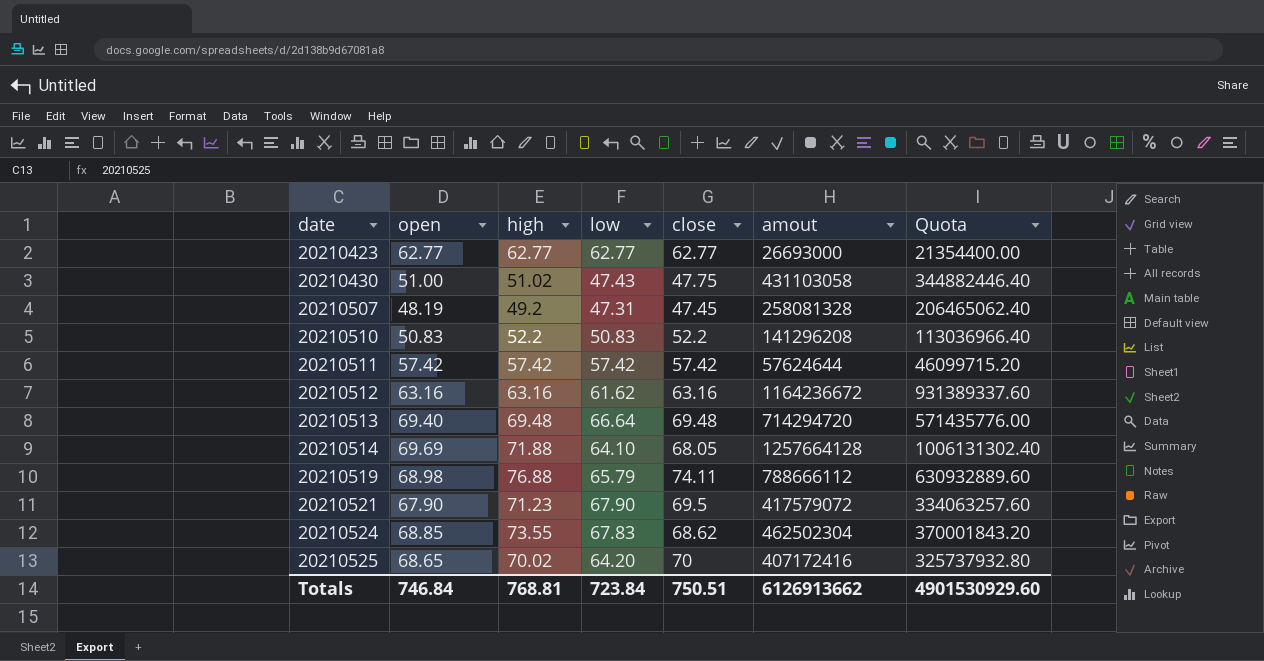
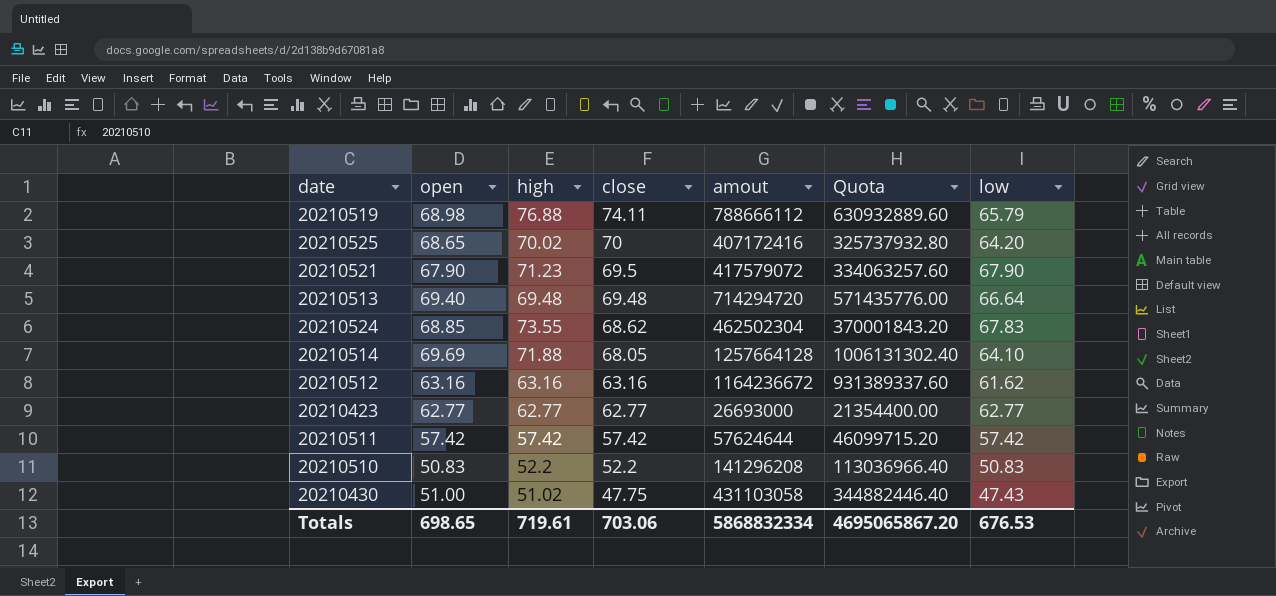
row order: date ascending -> close descending
column low | position: 4 -> 7
row 20210507: 48.19 | 49.2 | 47.31 | 47.45 | 258081328 | 206465062.40 -> none
Totals | open: 746.84 -> 698.65
Totals | high: 768.81 -> 719.61
Totals | close: 750.51 -> 703.06
Totals | amout: 6126913662 -> 5868832334
Totals | Quota: 4901530929.60 -> 4695065867.20
Totals | low: 723.84 -> 676.53

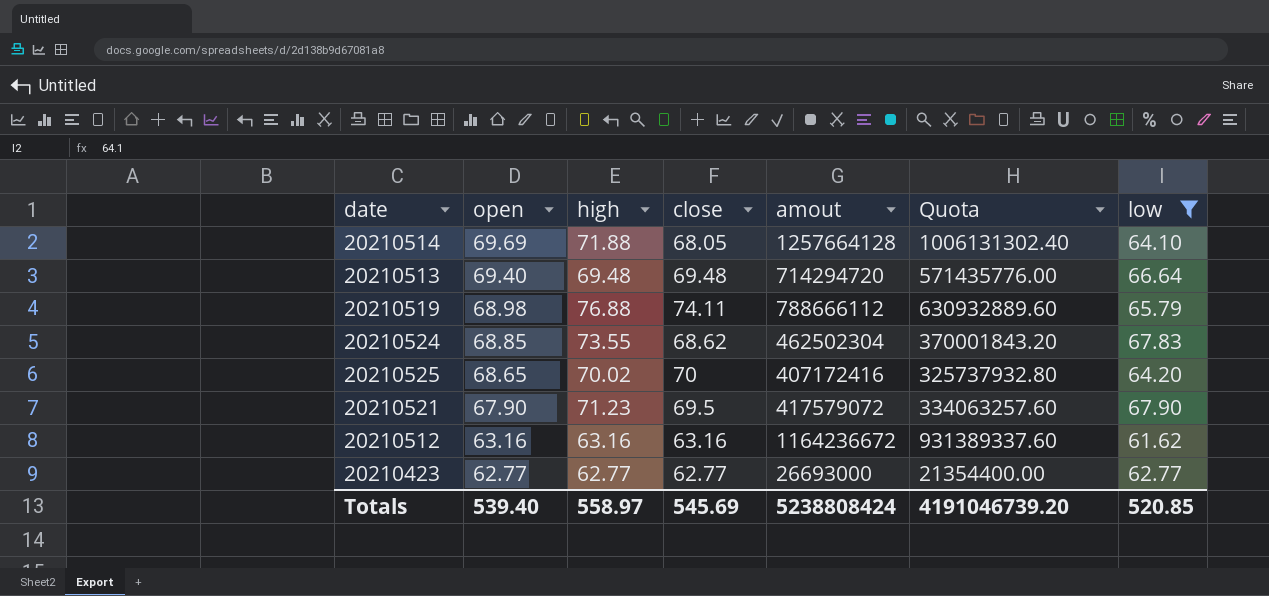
filter: none -> low >= 61.62
row order: close descending -> open descending
Totals | open: 698.65 -> 539.40
Totals | high: 719.61 -> 558.97
Totals | close: 703.06 -> 545.69
Totals | amout: 5868832334 -> 5238808424
Totals | Quota: 4695065867.20 -> 4191046739.20
Totals | low: 676.53 -> 520.85

